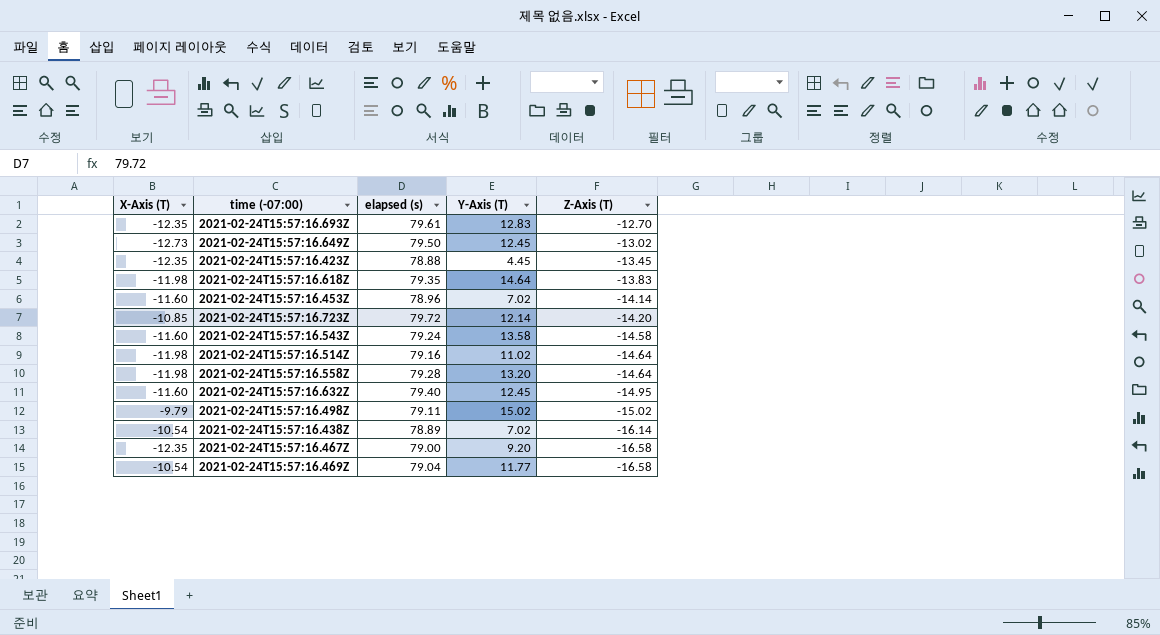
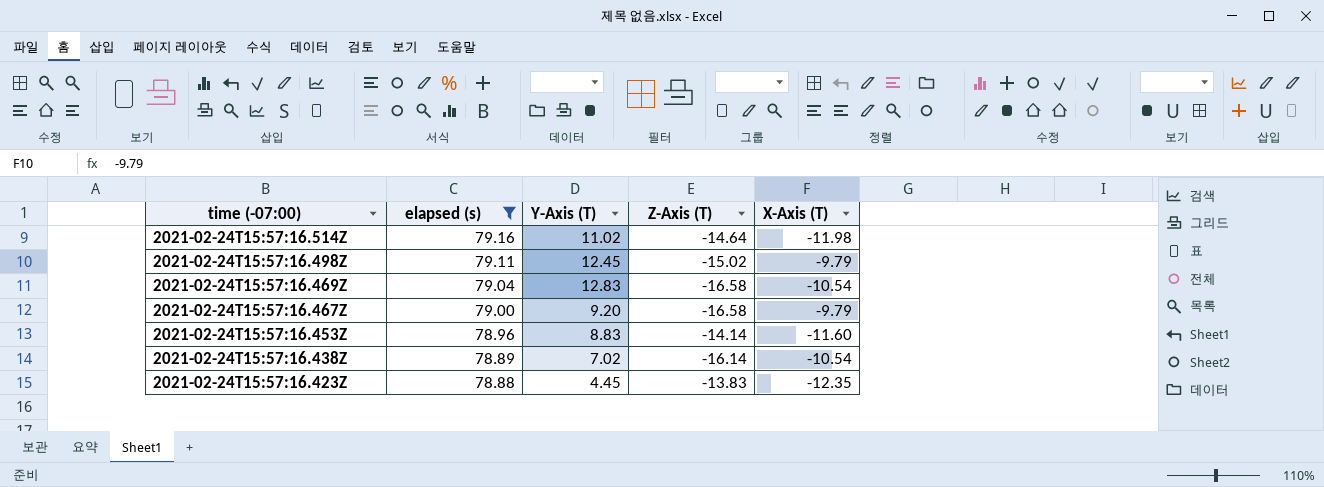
filter: none -> elapsed (s) <= 79.16
row order: Z-Axis (T) descending -> time (-07:00) descending
column X-Axis (T) | position: 1 -> 5
2021-02-24T15:57:16.498Z | Y-Axis (T): 15.02 -> 12.45
2021-02-24T15:57:16.469Z | Y-Axis (T): 11.77 -> 12.83
2021-02-24T15:57:16.467Z | X-Axis (T): -12.35 -> -9.79
2021-02-24T15:57:16.453Z | Y-Axis (T): 7.02 -> 8.83
2021-02-24T15:57:16.423Z | Z-Axis (T): -13.45 -> -13.83

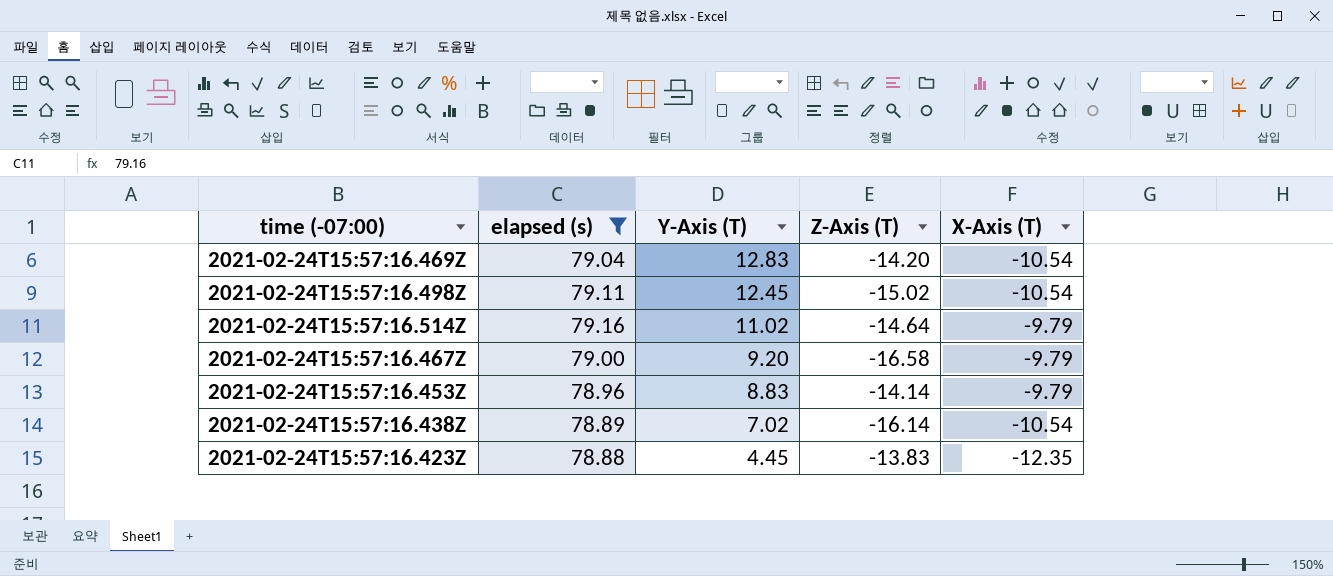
row order: time (-07:00) descending -> Y-Axis (T) descending
2021-02-24T15:57:16.469Z | Z-Axis (T): -16.58 -> -14.20
2021-02-24T15:57:16.498Z | X-Axis (T): -9.79 -> -10.54
2021-02-24T15:57:16.514Z | X-Axis (T): -11.98 -> -9.79
2021-02-24T15:57:16.453Z | X-Axis (T): -11.60 -> -9.79

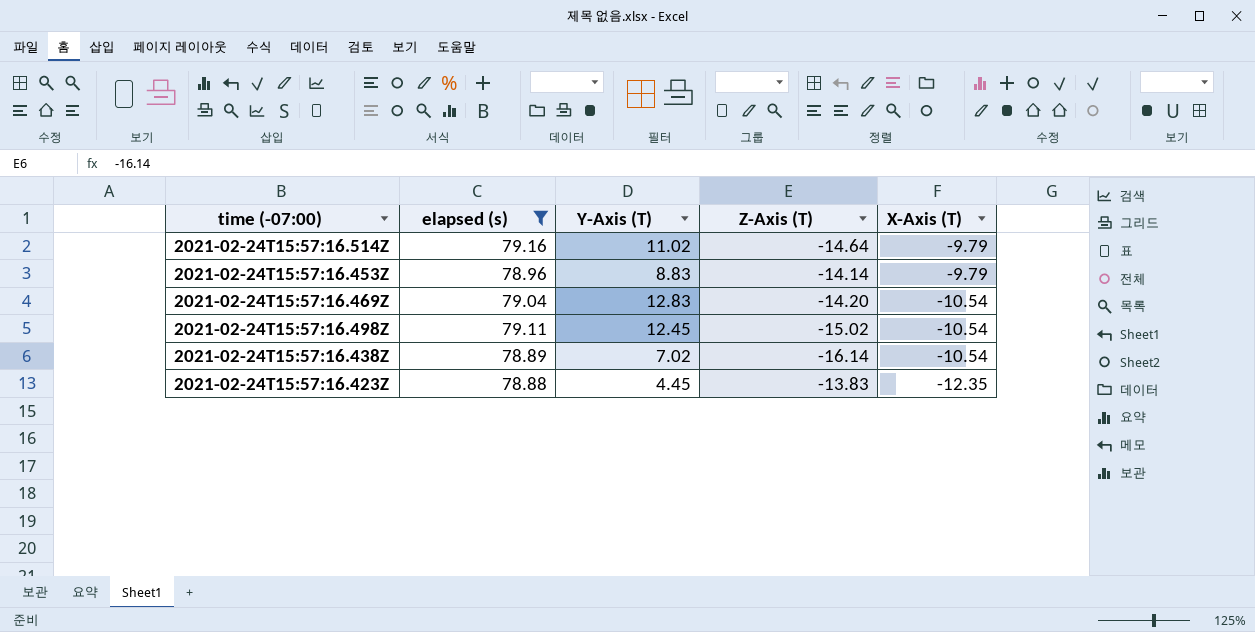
row order: Y-Axis (T) descending -> X-Axis (T) descending
row 2021-02-24T15:57:16.467Z: 79.00 | 9.20 | -16.58 | -9.79 -> none

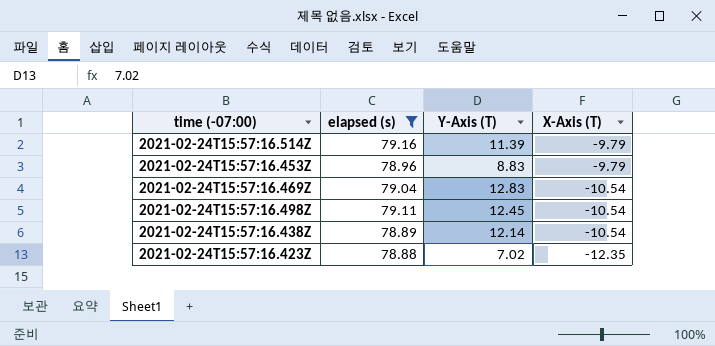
column Z-Axis (T) | position: 4 -> none
2021-02-24T15:57:16.514Z | Y-Axis (T): 11.02 -> 11.39
2021-02-24T15:57:16.438Z | Y-Axis (T): 7.02 -> 12.14
2021-02-24T15:57:16.423Z | Y-Axis (T): 4.45 -> 7.02

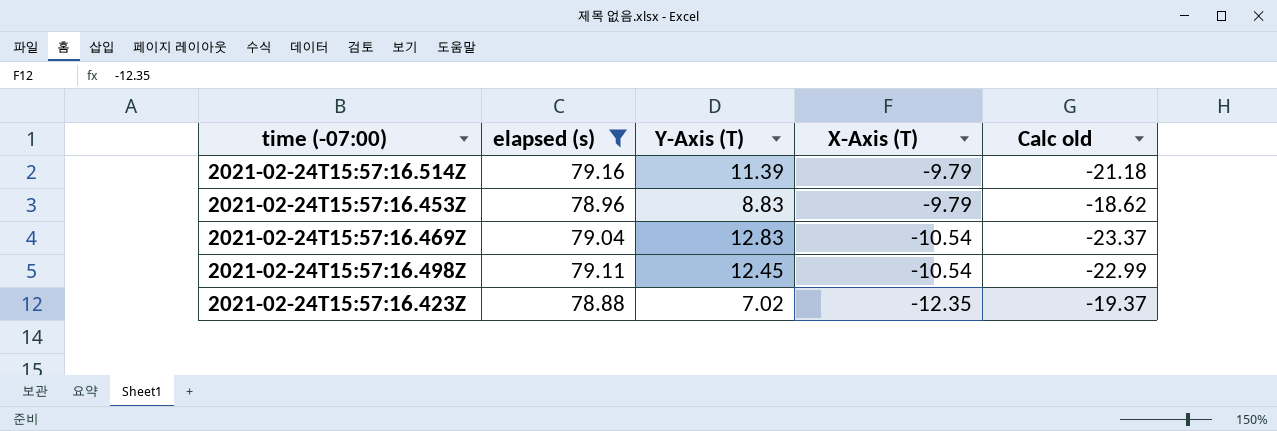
column Calc old | formula: none -> [X-Axis (T)] - [Y-Axis (T)]
row 2021-02-24T15:57:16.438Z: 78.89 | 12.14 | -10.54 -> none

